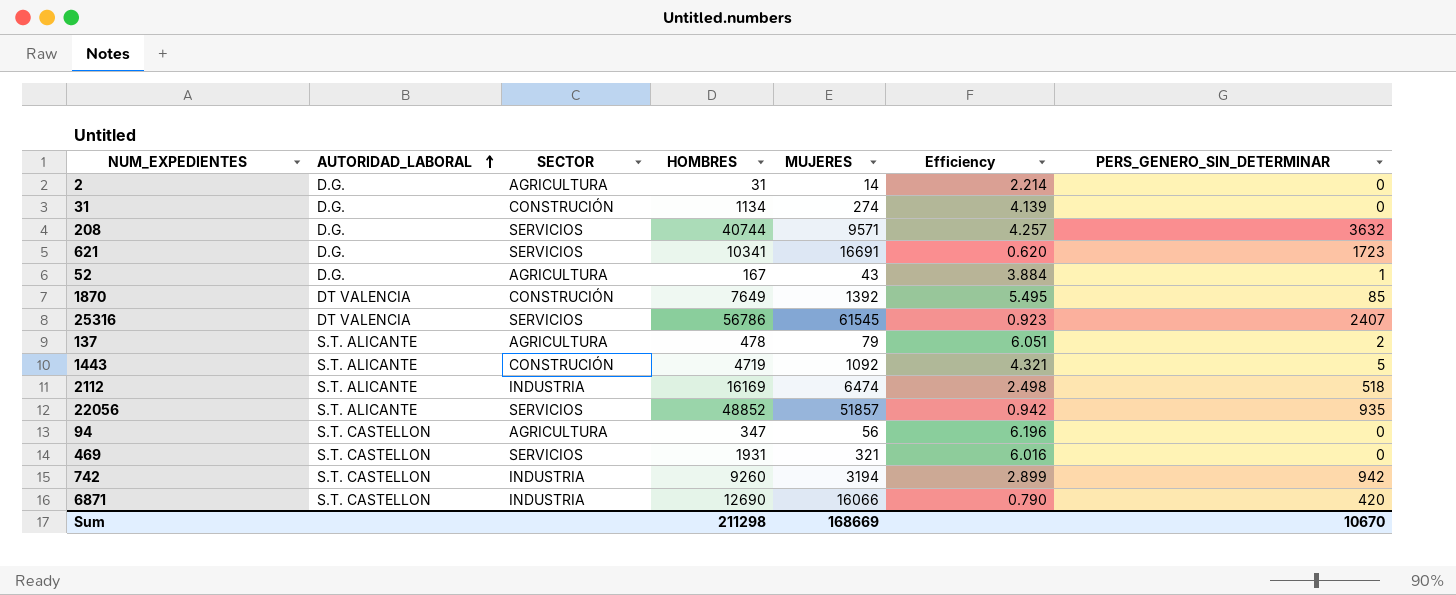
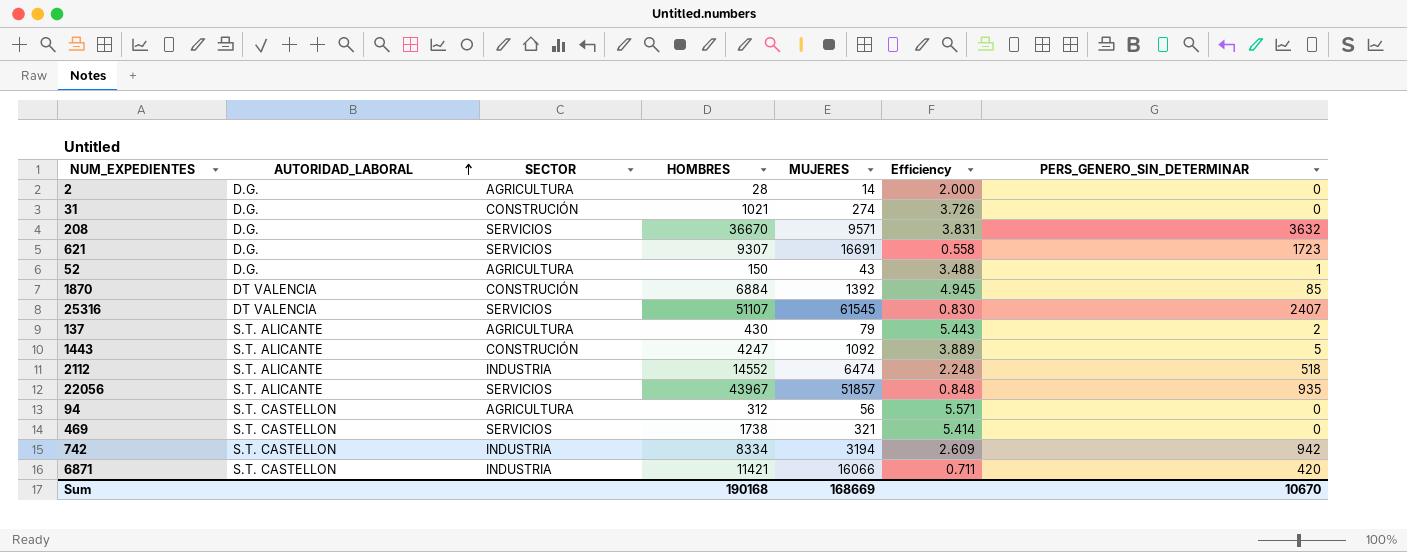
2 | HOMBRES: 31 -> 28
2 | Efficiency: 2.214 -> 2.000
31 | HOMBRES: 1134 -> 1021
31 | Efficiency: 4.139 -> 3.726
208 | HOMBRES: 40744 -> 36670
208 | Efficiency: 4.257 -> 3.831
621 | HOMBRES: 10341 -> 9307
621 | Efficiency: 0.620 -> 0.558
52 | HOMBRES: 167 -> 150
52 | Efficiency: 3.884 -> 3.488
1870 | HOMBRES: 7649 -> 6884
1870 | Efficiency: 5.495 -> 4.945
25316 | HOMBRES: 56786 -> 51107
25316 | Efficiency: 0.923 -> 0.830
137 | HOMBRES: 478 -> 430
137 | Efficiency: 6.051 -> 5.443
1443 | HOMBRES: 4719 -> 4247
1443 | Efficiency: 4.321 -> 3.889
2112 | HOMBRES: 16169 -> 14552
2112 | Efficiency: 2.498 -> 2.248
22056 | HOMBRES: 48852 -> 43967
22056 | Efficiency: 0.942 -> 0.848
94 | HOMBRES: 347 -> 312
94 | Efficiency: 6.196 -> 5.571
469 | HOMBRES: 1931 -> 1738
469 | Efficiency: 6.016 -> 5.414
742 | HOMBRES: 9260 -> 8334
742 | Efficiency: 2.899 -> 2.609
6871 | HOMBRES: 12690 -> 11421
6871 | Efficiency: 0.790 -> 0.711
Sum | HOMBRES: 211298 -> 190168

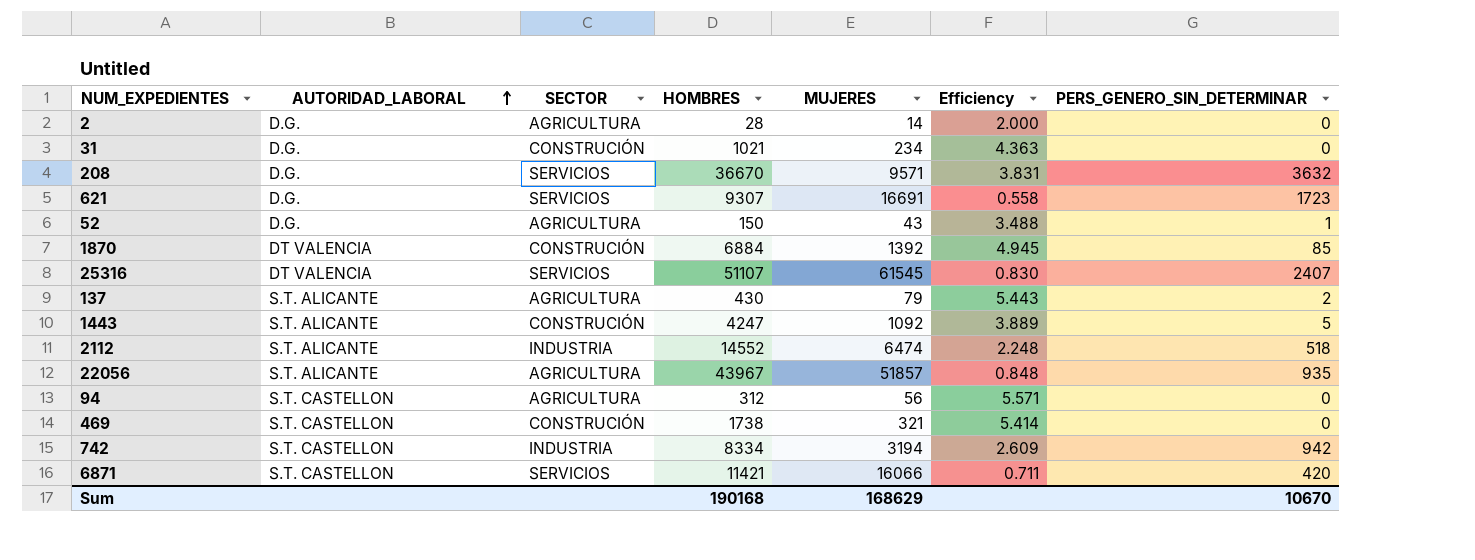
31 | MUJERES: 274 -> 234
31 | Efficiency: 3.726 -> 4.363
22056 | SECTOR: SERVICIOS -> AGRICULTURA
469 | SECTOR: SERVICIOS -> CONSTRUCIÓN
6871 | SECTOR: INDUSTRIA -> SERVICIOS
Sum | MUJERES: 168669 -> 168629

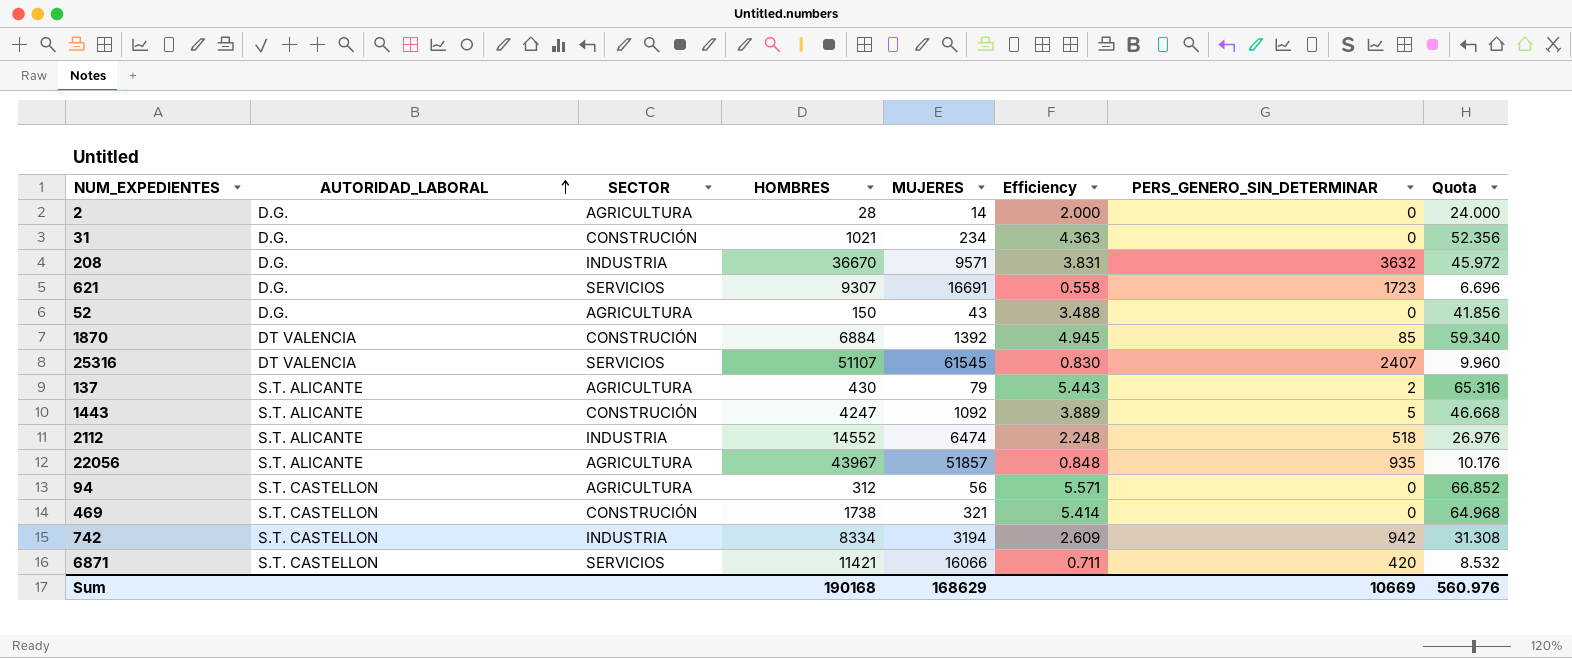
column Quota | formula: none -> [Efficiency] * 12
208 | SECTOR: SERVICIOS -> INDUSTRIA
52 | PERS_GENERO_SIN_DETERMINAR: 1 -> 0
Sum | PERS_GENERO_SIN_DETERMINAR: 10670 -> 10669

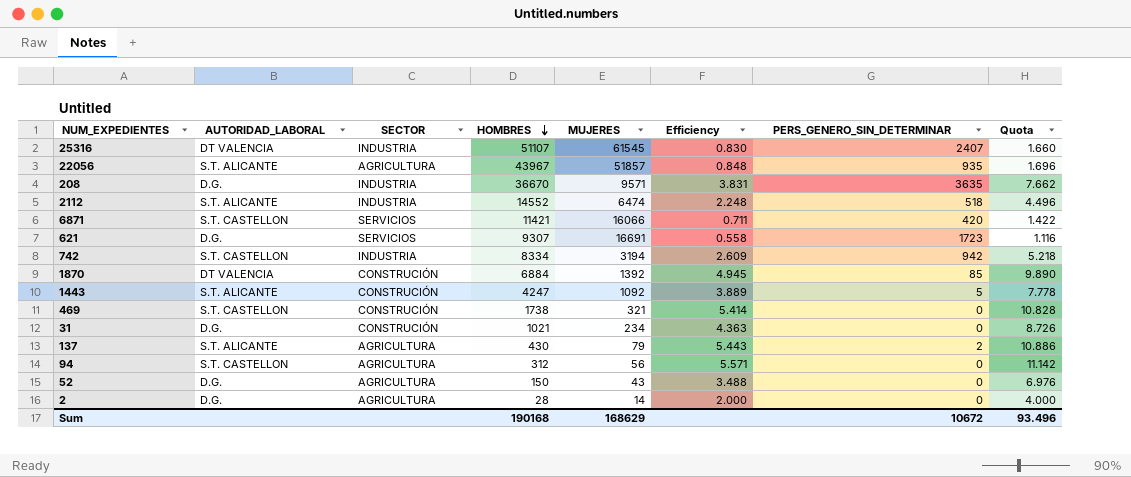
row order: AUTORIDAD_LABORAL ascending -> HOMBRES descending
column Quota | formula: [Efficiency] * 12 -> [Efficiency] * 2
25316 | SECTOR: SERVICIOS -> INDUSTRIA
208 | PERS_GENERO_SIN_DETERMINAR: 3632 -> 3635
Sum | PERS_GENERO_SIN_DETERMINAR: 10669 -> 10672
Sum | Quota: 560.976 -> 93.496

